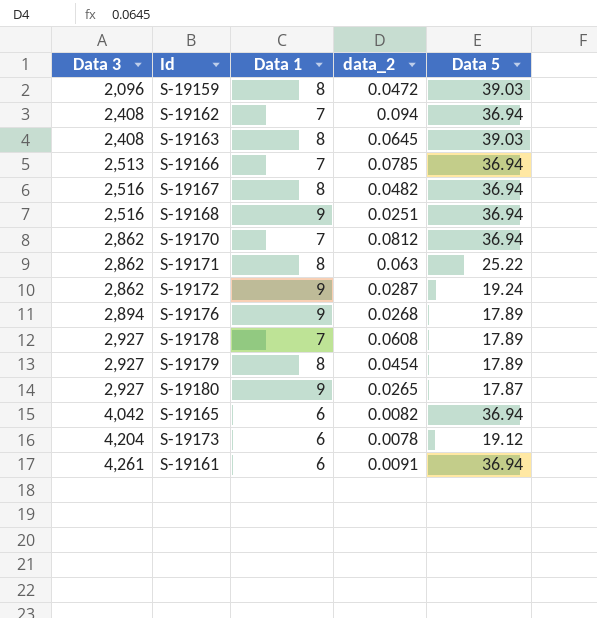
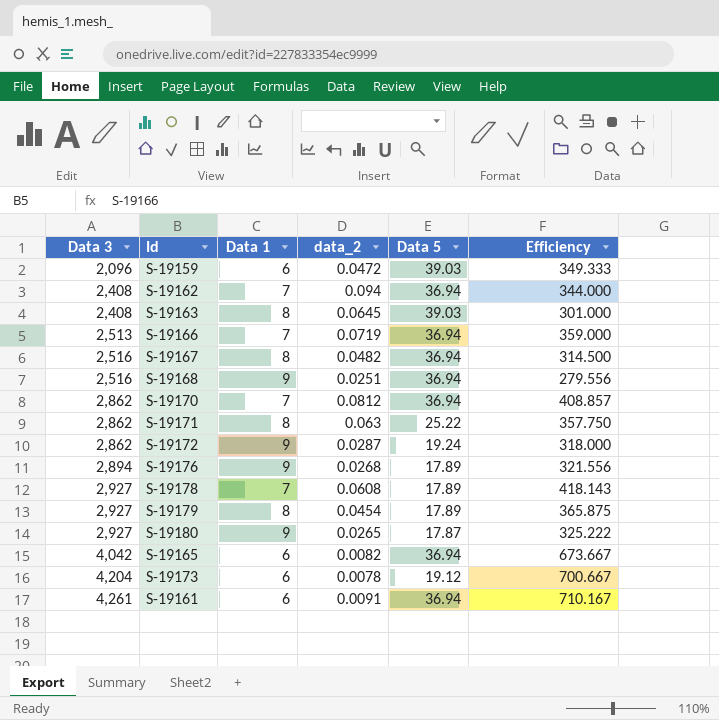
column Efficiency | formula: none -> [Data 3] / [Data 1]
S-19159 | Data 1: 8 -> 6
S-19166 | data_2: 0.0785 -> 0.0719

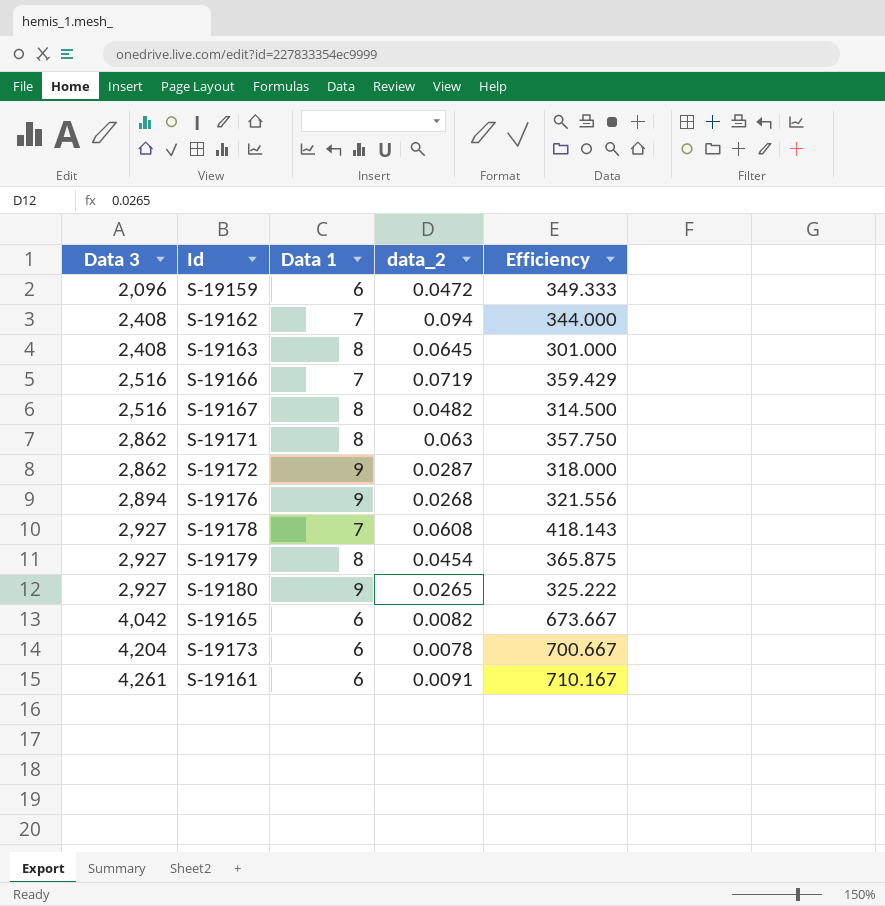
column Data 5 | position: 5 -> none
row S-19168: 2,516 | 9 | 0.0251 | 36.94 | 279.556 -> none
row S-19170: 2,862 | 7 | 0.0812 | 36.94 | 408.857 -> none
S-19166 | Data 3: 2,513 -> 2,516
S-19166 | Efficiency: 359.000 -> 359.429

